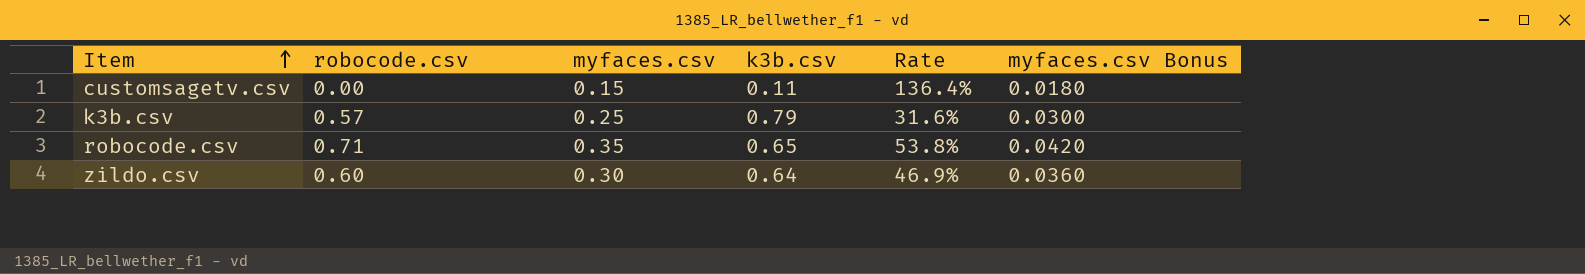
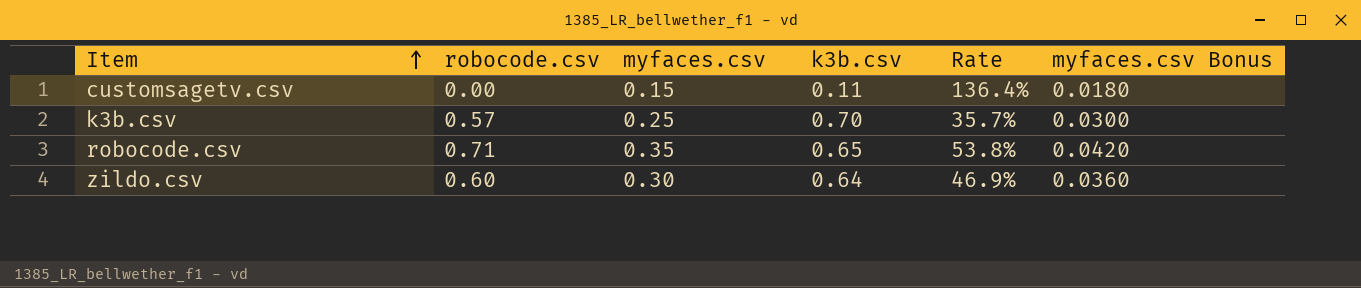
k3b.csv | k3b.csv: 0.79 -> 0.70
k3b.csv | Rate: 31.6% -> 35.7%

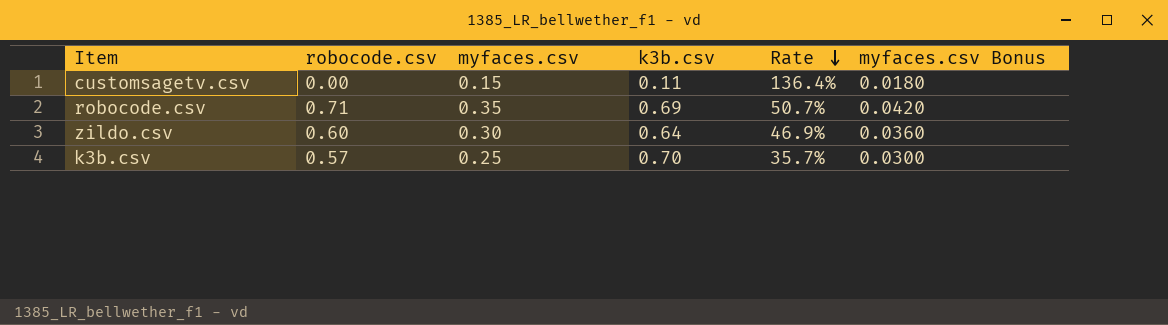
row order: Item ascending -> Rate descending
robocode.csv | k3b.csv: 0.65 -> 0.69
robocode.csv | Rate: 53.8% -> 50.7%

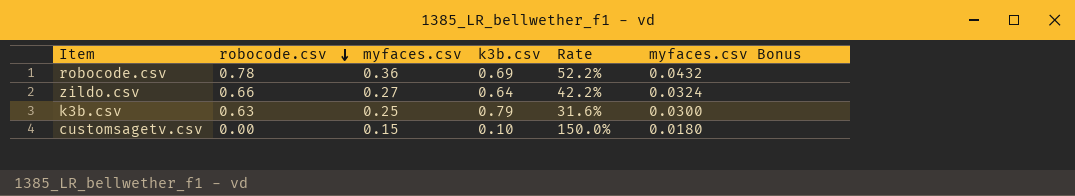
row order: Rate descending -> robocode.csv descending
robocode.csv | robocode.csv: 0.71 -> 0.78
robocode.csv | myfaces.csv: 0.35 -> 0.36
robocode.csv | Rate: 50.7% -> 52.2%
robocode.csv | myfaces.csv Bonus: 0.0420 -> 0.0432
zildo.csv | robocode.csv: 0.60 -> 0.66
zildo.csv | myfaces.csv: 0.30 -> 0.27
zildo.csv | Rate: 46.9% -> 42.2%
zildo.csv | myfaces.csv Bonus: 0.0360 -> 0.0324
k3b.csv | robocode.csv: 0.57 -> 0.63
k3b.csv | k3b.csv: 0.70 -> 0.79
k3b.csv | Rate: 35.7% -> 31.6%
customsagetv.csv | k3b.csv: 0.11 -> 0.10
customsagetv.csv | Rate: 136.4% -> 150.0%

